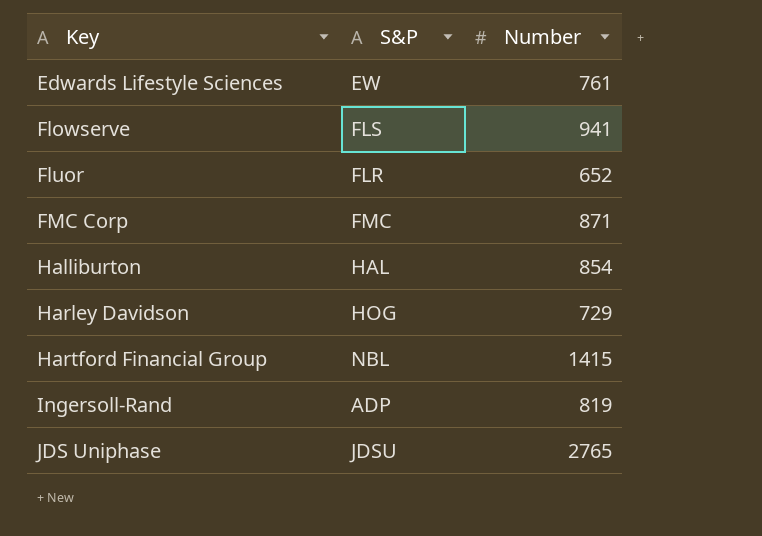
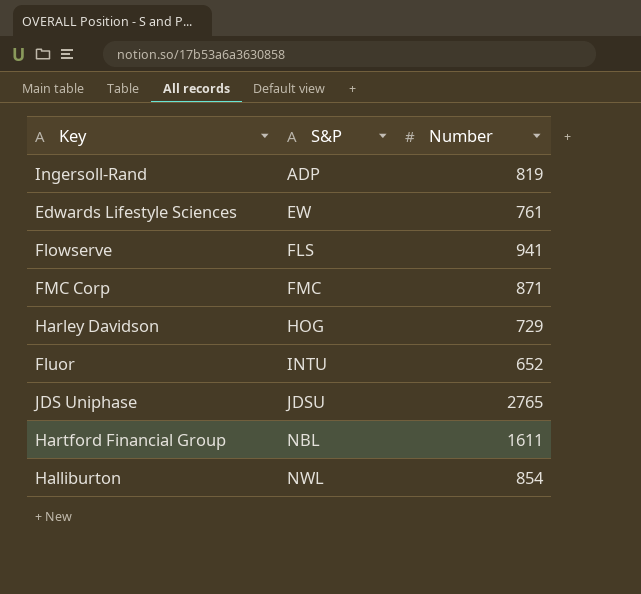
row order: Key ascending -> S&P ascending
Fluor | S&P: FLR -> INTU
Hartford Financial Group | Number: 1415 -> 1611
Halliburton | S&P: HAL -> NWL

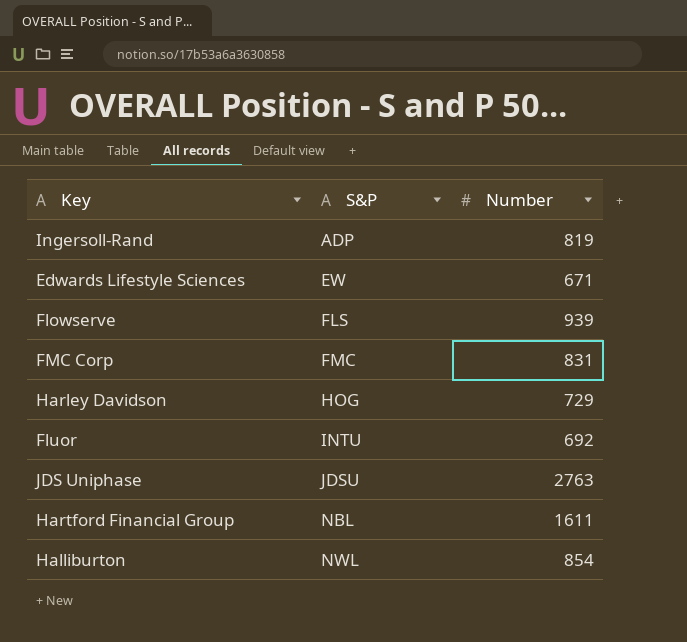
Edwards Lifestyle Sciences | Number: 761 -> 671
Flowserve | Number: 941 -> 939
FMC Corp | Number: 871 -> 831
Fluor | Number: 652 -> 692
JDS Uniphase | Number: 2765 -> 2763

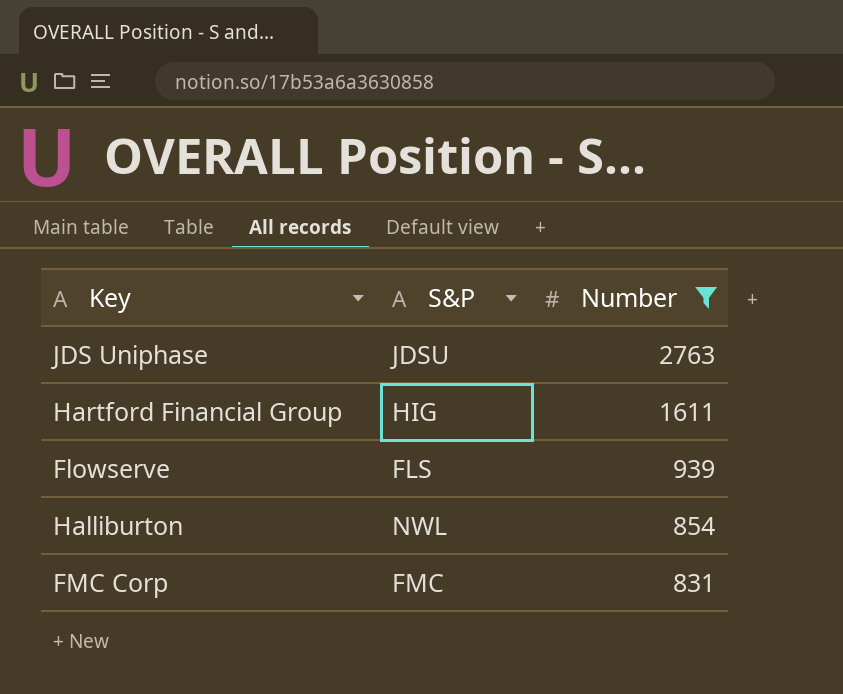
filter: none -> Number >= 831
row order: S&P ascending -> Number descending
Hartford Financial Group | S&P: NBL -> HIG

